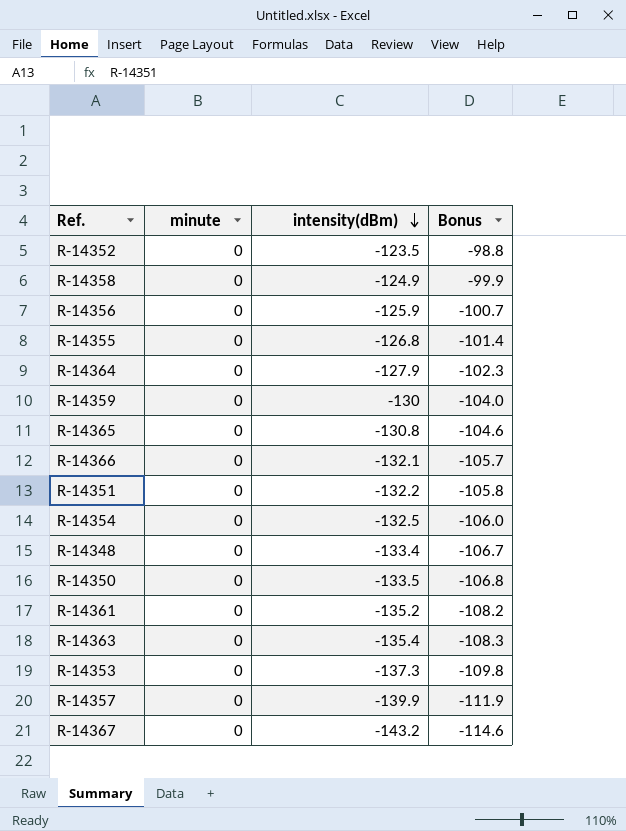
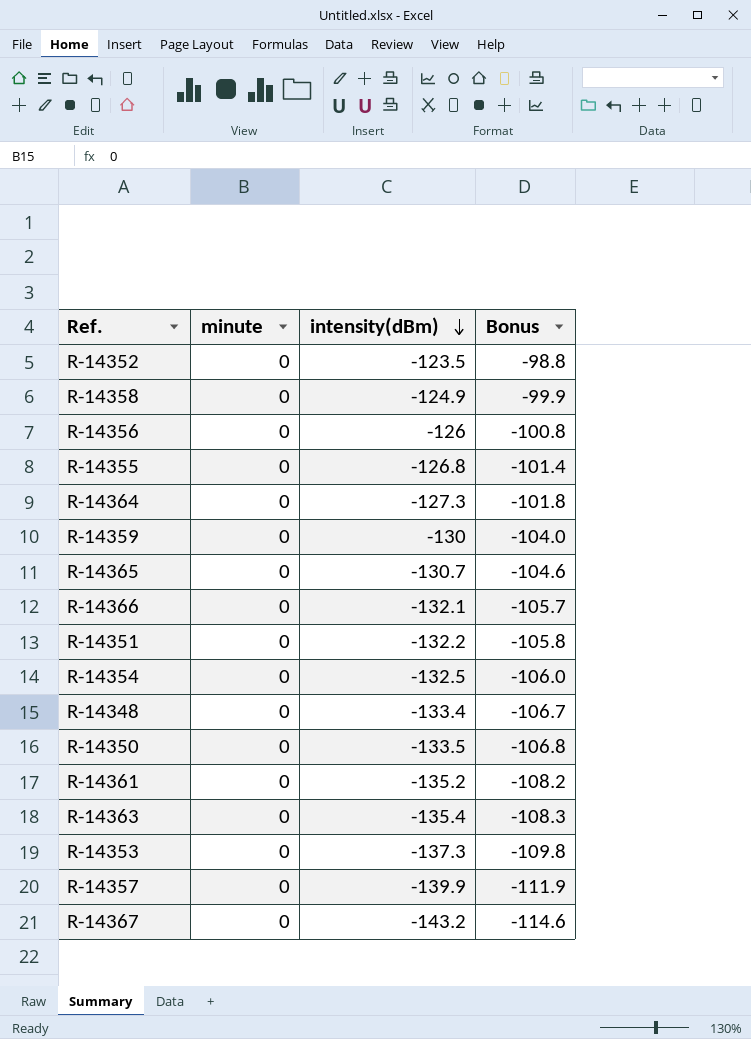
R-14356 | intensity(dBm): -125.9 -> -126
R-14356 | Bonus: -100.7 -> -100.8
R-14364 | intensity(dBm): -127.9 -> -127.3
R-14364 | Bonus: -102.3 -> -101.8
R-14365 | intensity(dBm): -130.8 -> -130.7

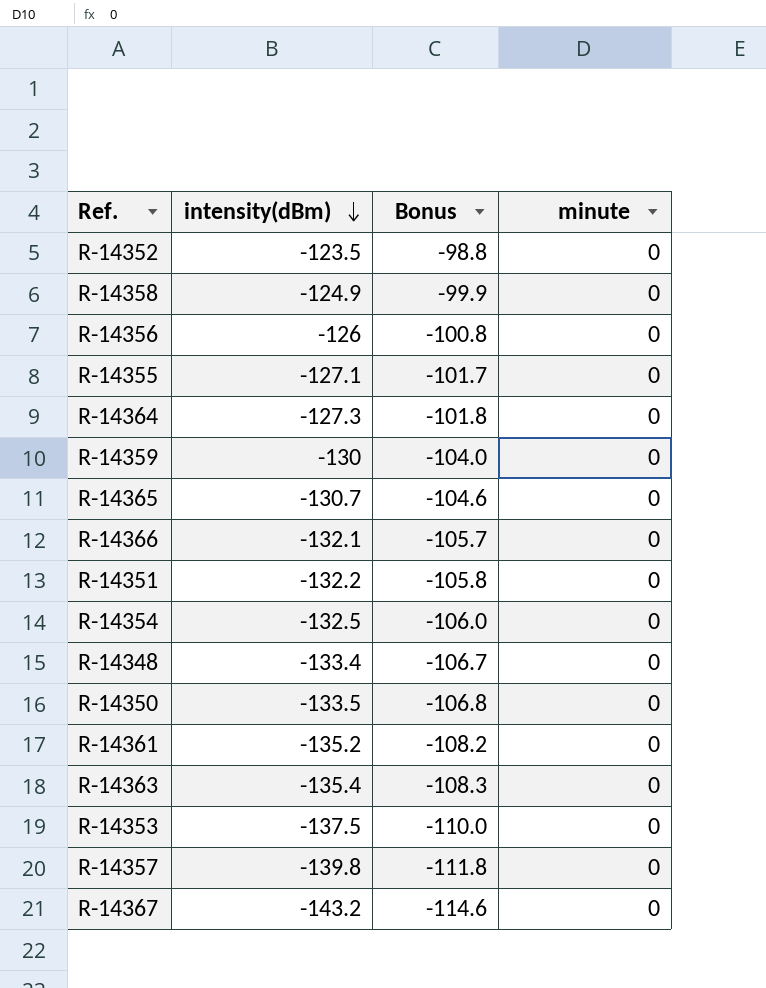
column minute | position: 2 -> 4
R-14355 | intensity(dBm): -126.8 -> -127.1
R-14355 | Bonus: -101.4 -> -101.7
R-14353 | intensity(dBm): -137.3 -> -137.5
R-14353 | Bonus: -109.8 -> -110.0
R-14357 | intensity(dBm): -139.9 -> -139.8
R-14357 | Bonus: -111.9 -> -111.8

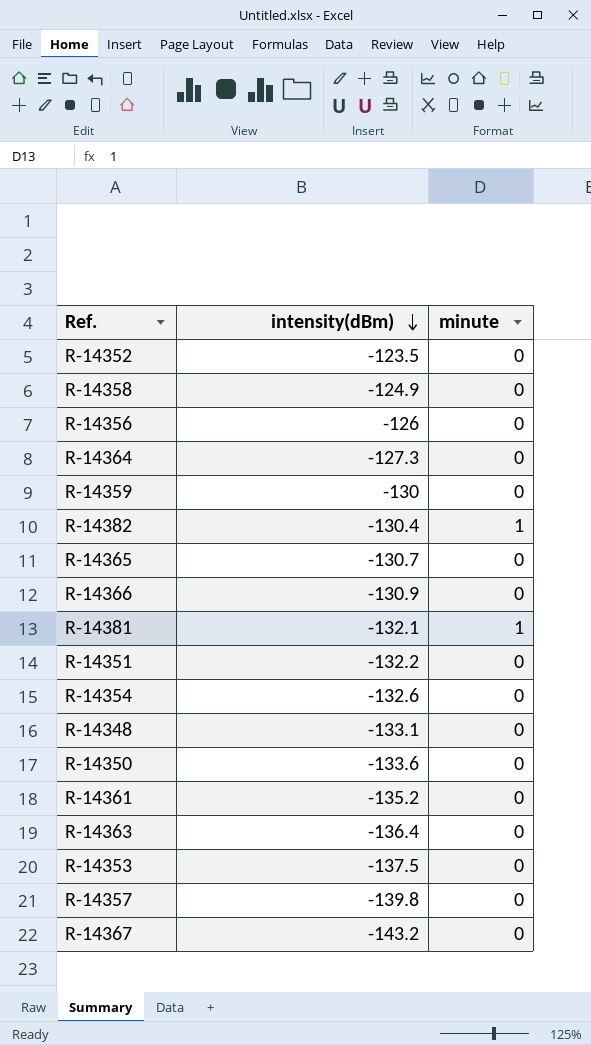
column Bonus | formula: [intensity(dBm)] * 0.8 -> none
row R-14355: -127.1 | -101.7 | 0 -> none
row R-14382: none -> -130.4 | 1
R-14366 | intensity(dBm): -132.1 -> -130.9
row R-14381: none -> -132.1 | 1
R-14354 | intensity(dBm): -132.5 -> -132.6
R-14348 | intensity(dBm): -133.4 -> -133.1
R-14350 | intensity(dBm): -133.5 -> -133.6
R-14363 | intensity(dBm): -135.4 -> -136.4

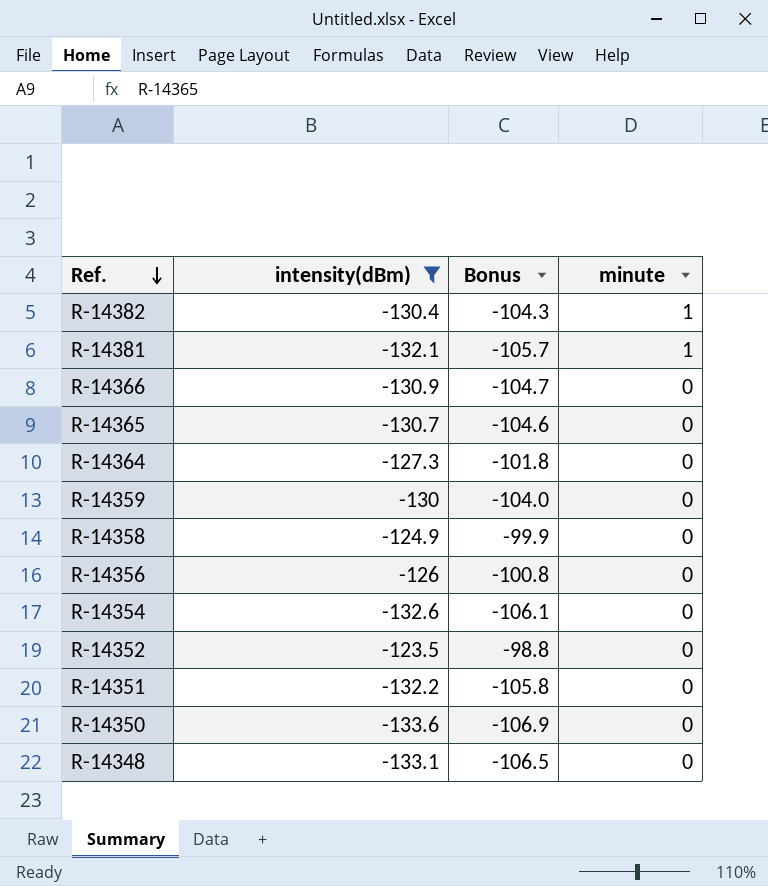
filter: none -> intensity(dBm) >= -133.6
row order: intensity(dBm) descending -> Ref. descending
column Bonus | formula: none -> [intensity(dBm)] * 0.8

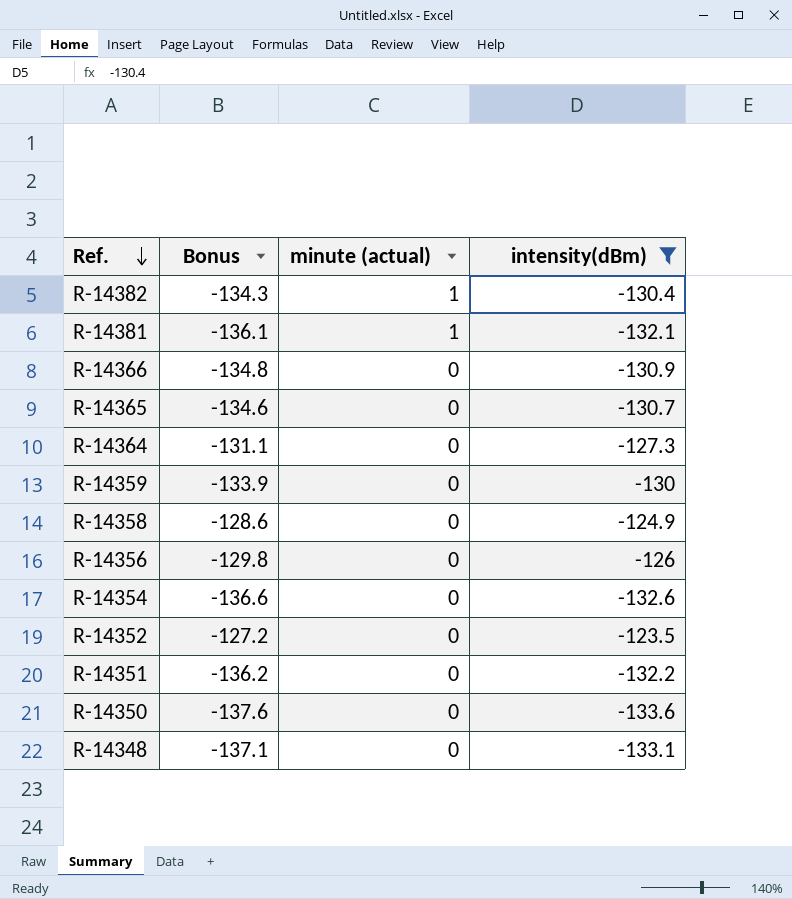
column Bonus | formula: [intensity(dBm)] * 0.8 -> [intensity(dBm)] * 1.03
column name: minute -> minute (actual)
column intensity(dBm) | position: 2 -> 4

